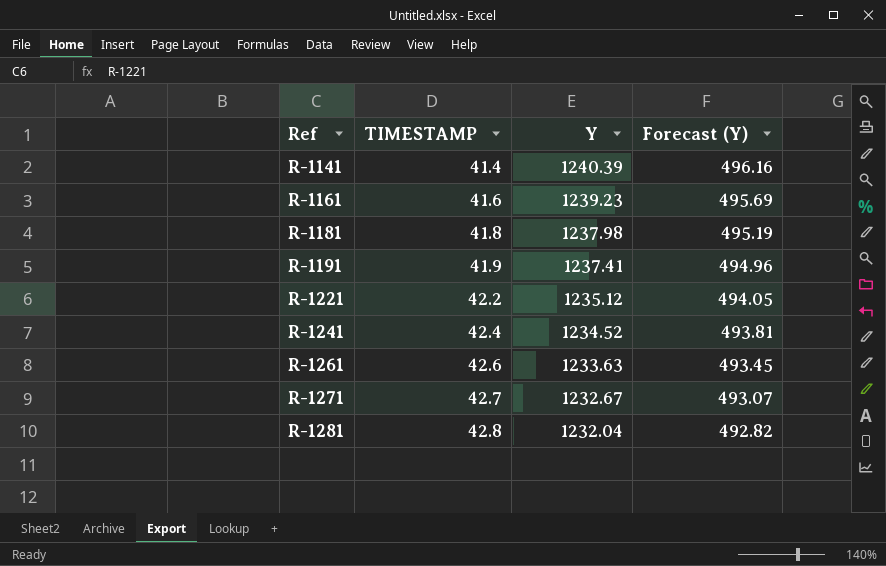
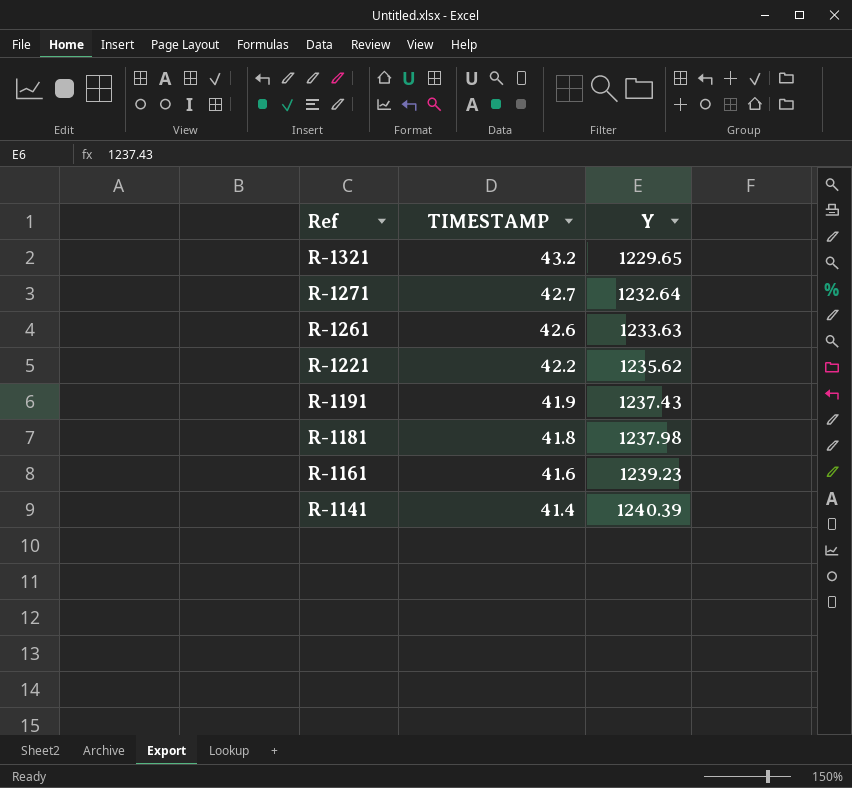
row order: Ref ascending -> Ref descending
column Forecast (Y) | formula: [Y] * 0.4 -> none
row R-1241: 42.4 | 1234.52 | 493.81 -> none
row R-1281: 42.8 | 1232.04 | 492.82 -> none
row R-1321: none -> 43.2 | 1229.65
R-1271 | Y: 1232.67 -> 1232.64
R-1221 | Y: 1235.12 -> 1235.62
R-1191 | Y: 1237.41 -> 1237.43

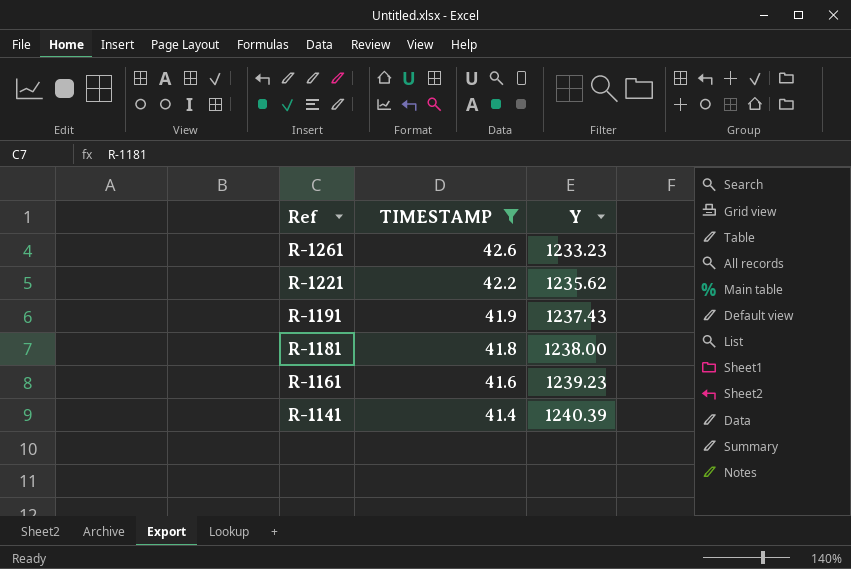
filter: none -> TIMESTAMP <= 42.6
R-1261 | Y: 1233.63 -> 1233.23
R-1181 | Y: 1237.98 -> 1238.00

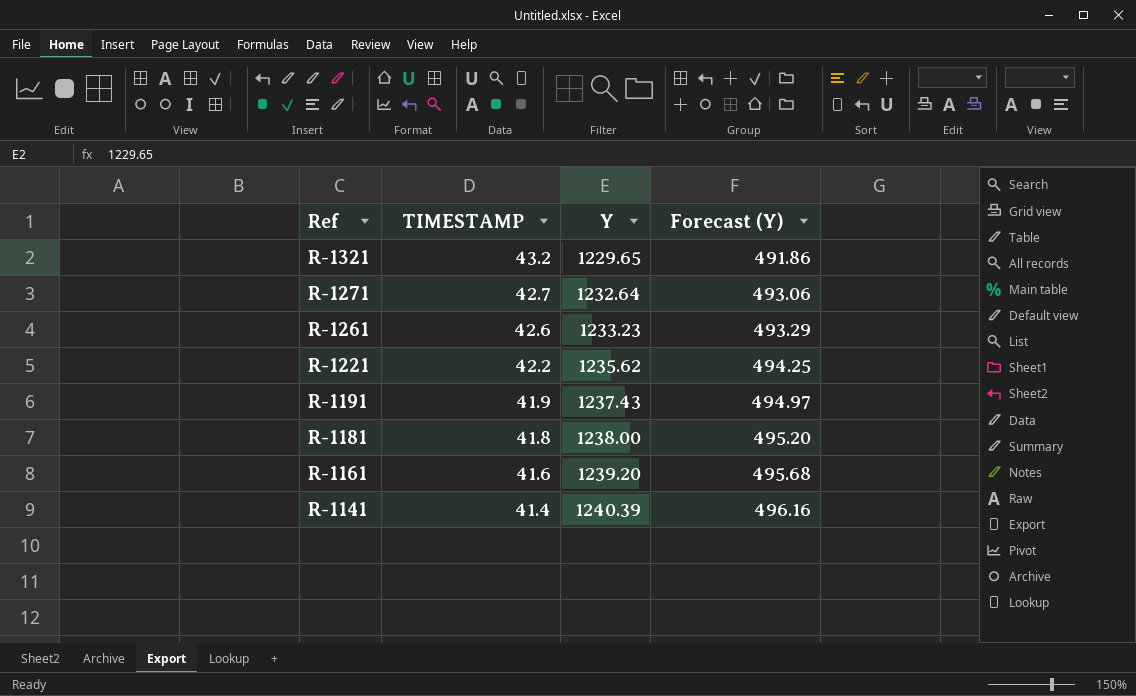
filter: TIMESTAMP <= 42.6 -> none
column Forecast (Y) | formula: none -> [Y] * 0.4
R-1161 | Y: 1239.23 -> 1239.20

